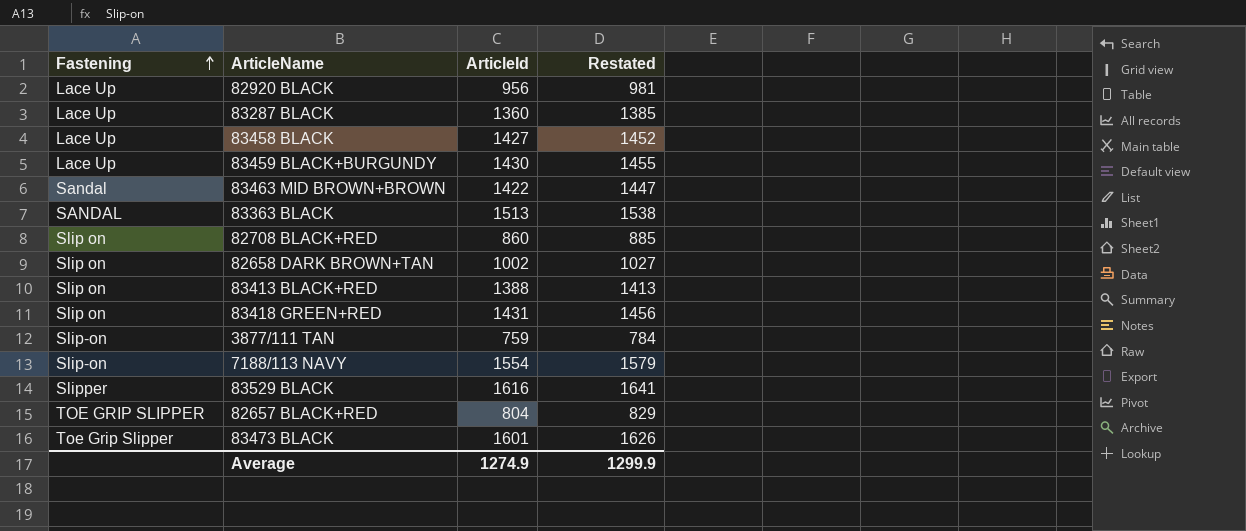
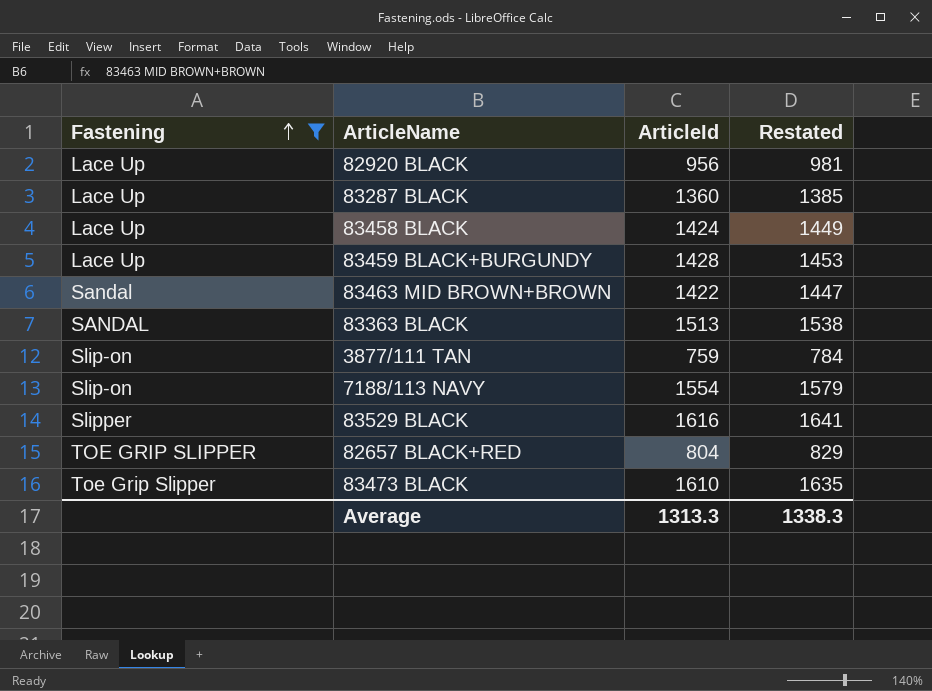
filter: none -> Fastening != Slip on
83458 BLACK | ArticleId: 1427 -> 1424
83458 BLACK | Restated: 1452 -> 1449
83459 BLACK+BURGUNDY | ArticleId: 1430 -> 1428
83459 BLACK+BURGUNDY | Restated: 1455 -> 1453
83473 BLACK | ArticleId: 1601 -> 1610
83473 BLACK | Restated: 1626 -> 1635
Average | ArticleId: 1274.9 -> 1313.3
Average | Restated: 1299.9 -> 1338.3

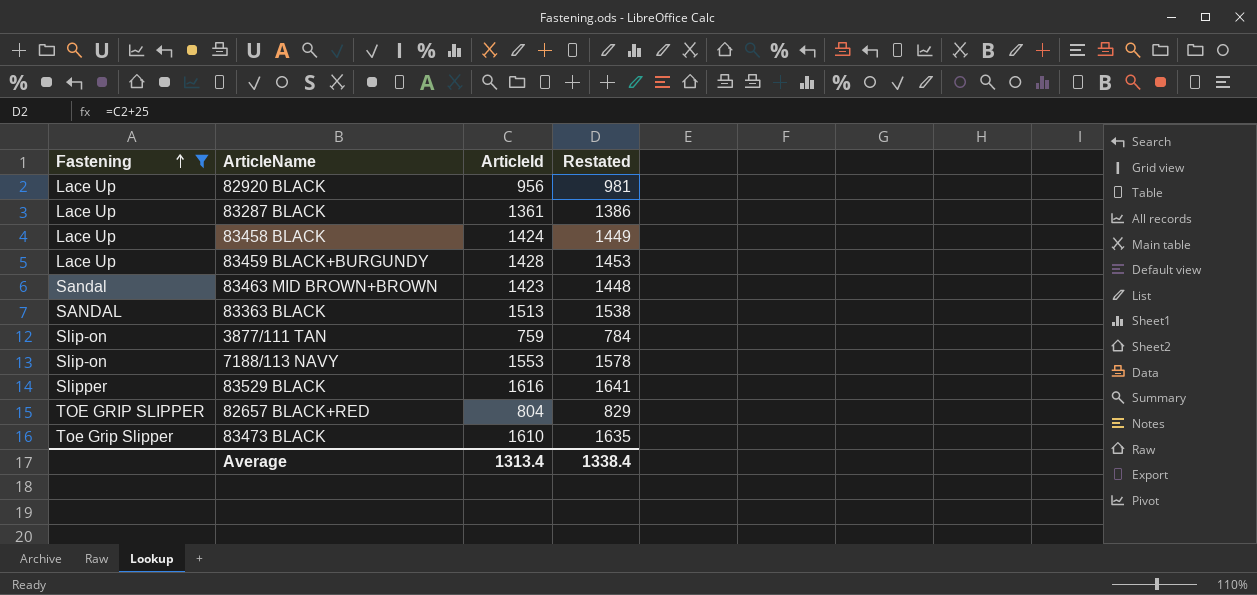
83287 BLACK | ArticleId: 1360 -> 1361
83287 BLACK | Restated: 1385 -> 1386
83463 MID BROWN+BROWN | ArticleId: 1422 -> 1423
83463 MID BROWN+BROWN | Restated: 1447 -> 1448
7188/113 NAVY | ArticleId: 1554 -> 1553
7188/113 NAVY | Restated: 1579 -> 1578
Average | ArticleId: 1313.3 -> 1313.4
Average | Restated: 1338.3 -> 1338.4

